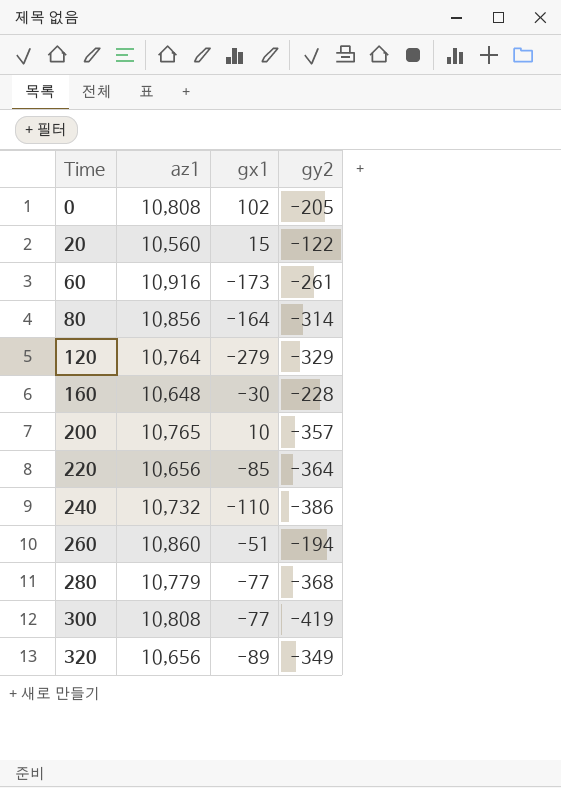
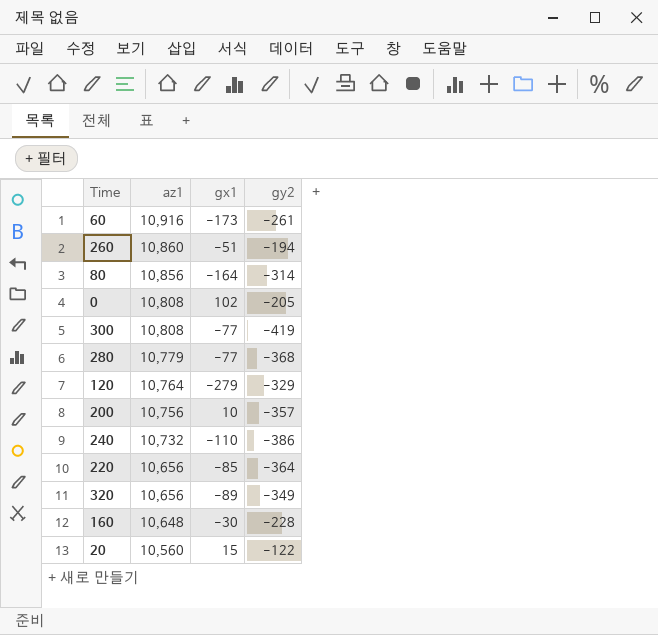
row order: Time ascending -> az1 descending
200 | az1: 10,765 -> 10,756

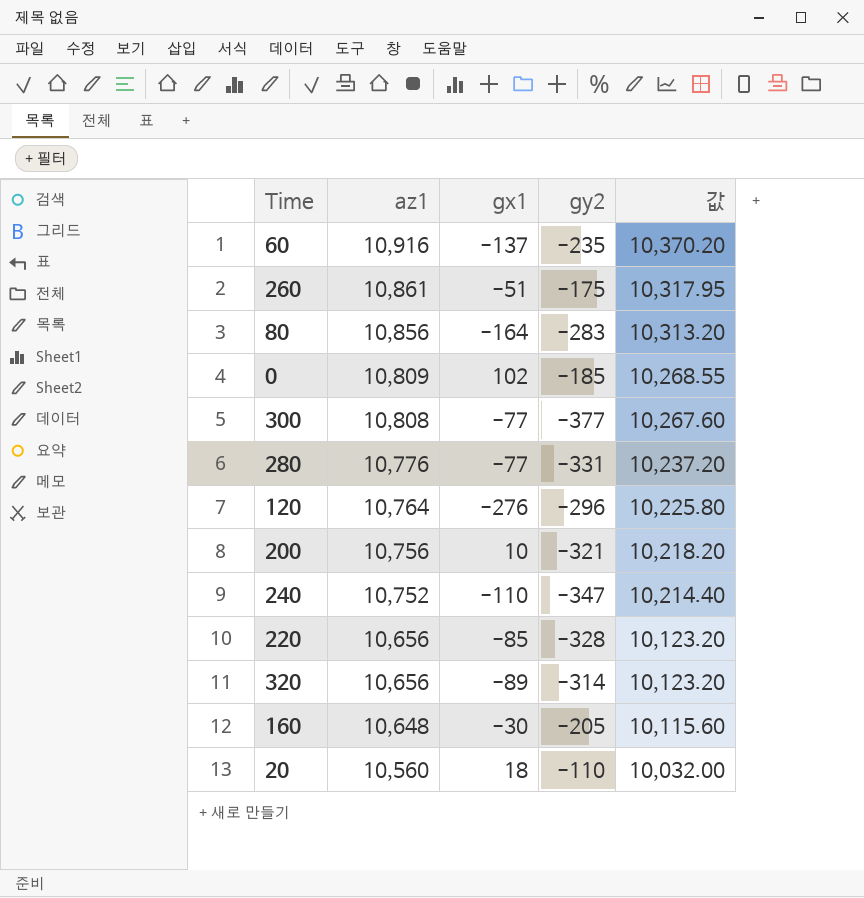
column 값 | formula: none -> [az1] * 0.95
60 | gx1: -173 -> -137
60 | gy2: -261 -> -235
260 | az1: 10,860 -> 10,861
260 | gy2: -194 -> -175
80 | gy2: -314 -> -283
0 | az1: 10,808 -> 10,809
0 | gy2: -205 -> -185
300 | gy2: -419 -> -377
280 | az1: 10,779 -> 10,776
280 | gy2: -368 -> -331
120 | gx1: -279 -> -276
120 | gy2: -329 -> -296
200 | gy2: -357 -> -321
240 | az1: 10,732 -> 10,752
240 | gy2: -386 -> -347
220 | gy2: -364 -> -328
320 | gy2: -349 -> -314
160 | gy2: -228 -> -205
20 | gx1: 15 -> 18
20 | gy2: -122 -> -110

